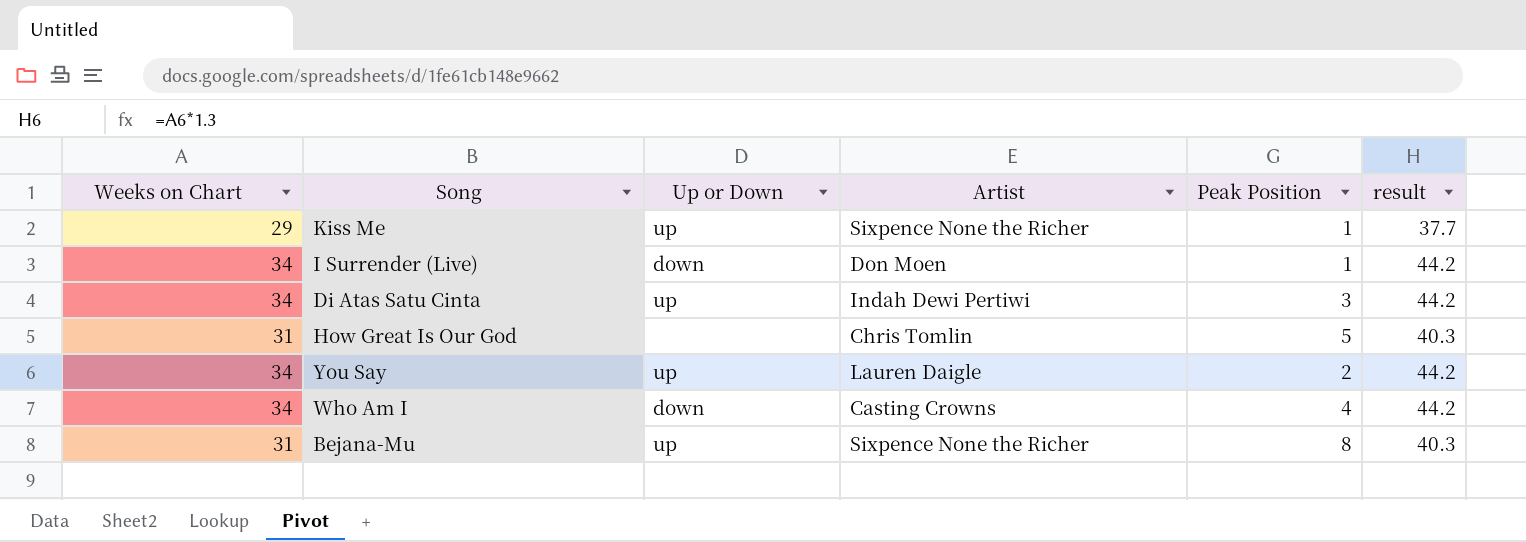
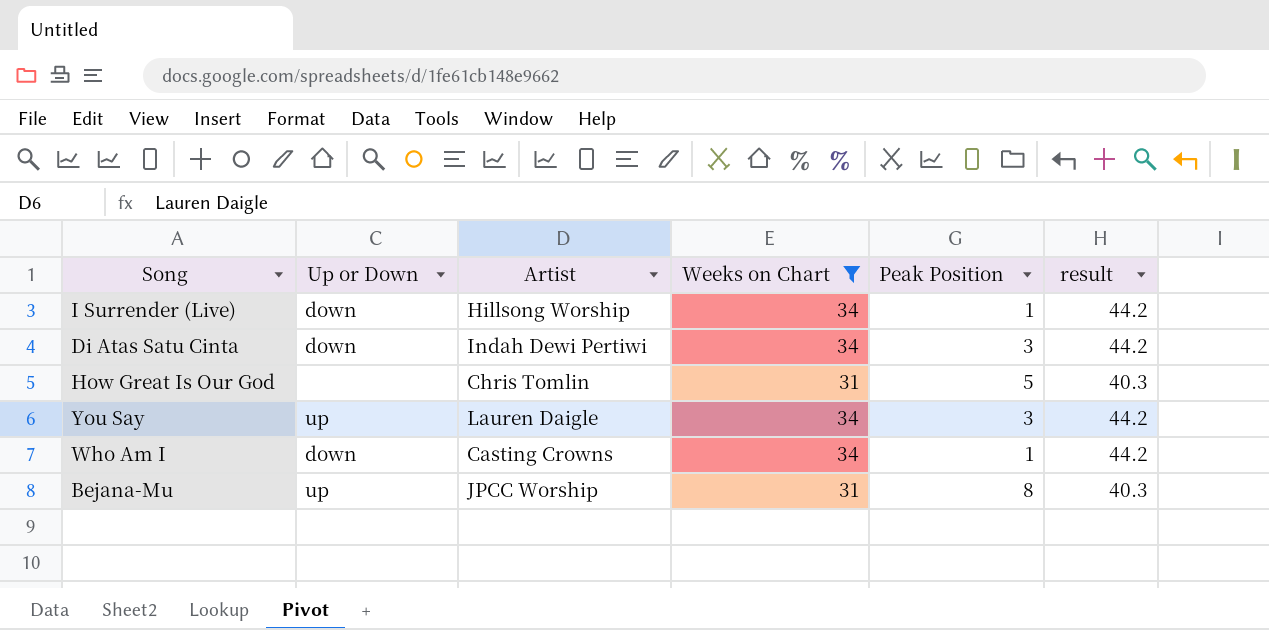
filter: none -> Weeks on Chart != 29
column Weeks on Chart | position: 1 -> 4
I Surrender (Live) | Artist: Don Moen -> Hillsong Worship
Di Atas Satu Cinta | Up or Down: up -> down
You Say | Peak Position: 2 -> 3
Who Am I | Peak Position: 4 -> 1
Bejana-Mu | Artist: Sixpence None the Richer -> JPCC Worship

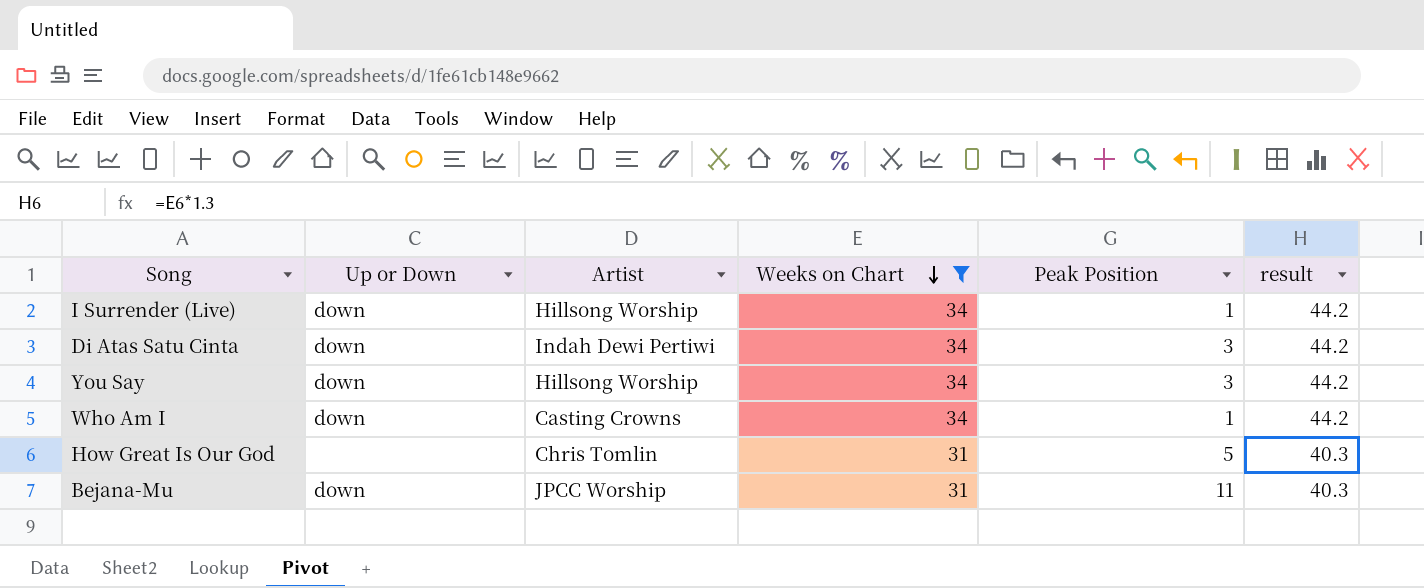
row order: none -> Weeks on Chart descending
You Say | Up or Down: up -> down
You Say | Artist: Lauren Daigle -> Hillsong Worship
Bejana-Mu | Up or Down: up -> down
Bejana-Mu | Peak Position: 8 -> 11

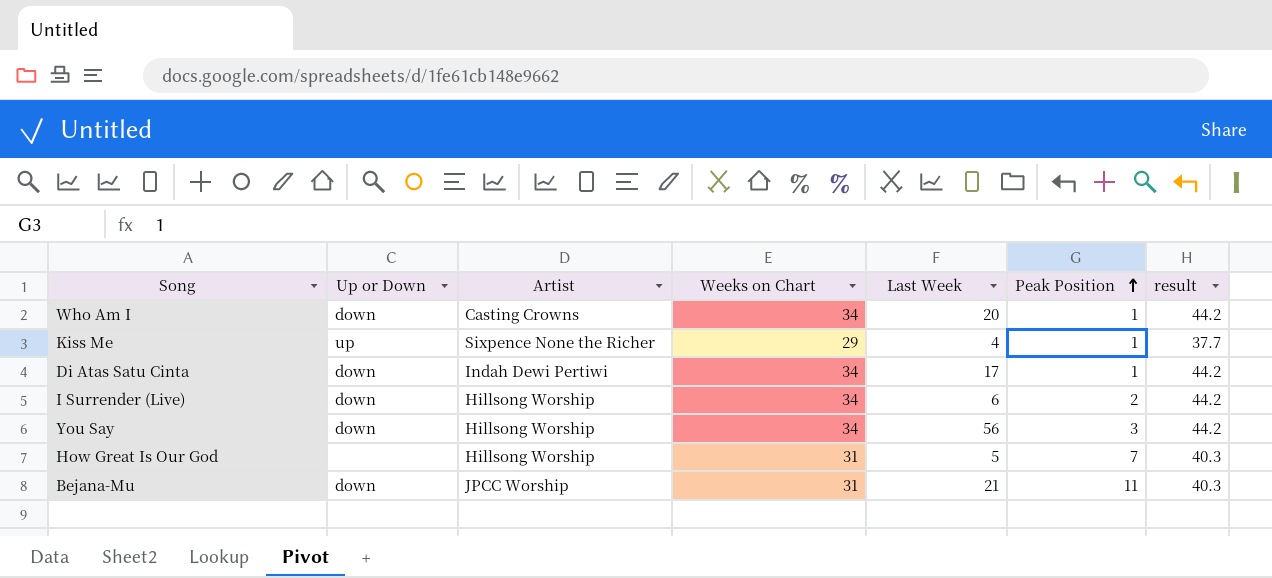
filter: Weeks on Chart != 29 -> none
row order: Weeks on Chart descending -> Peak Position ascending
column Last Week | position: none -> 5
Di Atas Satu Cinta | Peak Position: 3 -> 1
I Surrender (Live) | Peak Position: 1 -> 2
How Great Is Our God | Artist: Chris Tomlin -> Hillsong Worship
How Great Is Our God | Peak Position: 5 -> 7

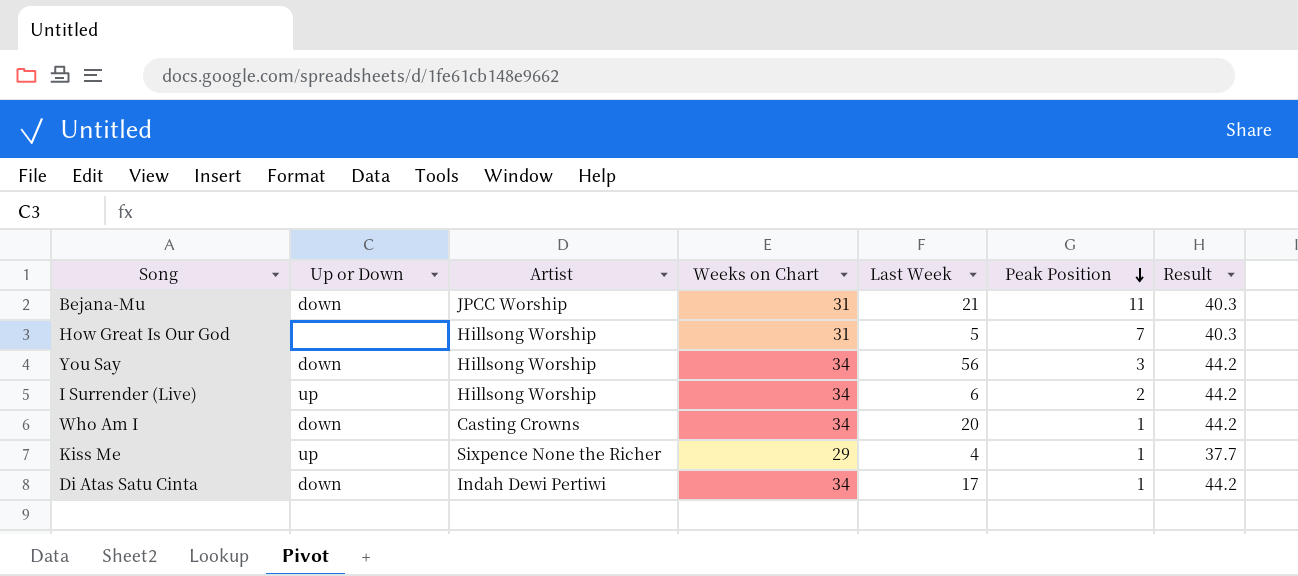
row order: Peak Position ascending -> Peak Position descending
column name: result -> Result
I Surrender (Live) | Up or Down: down -> up

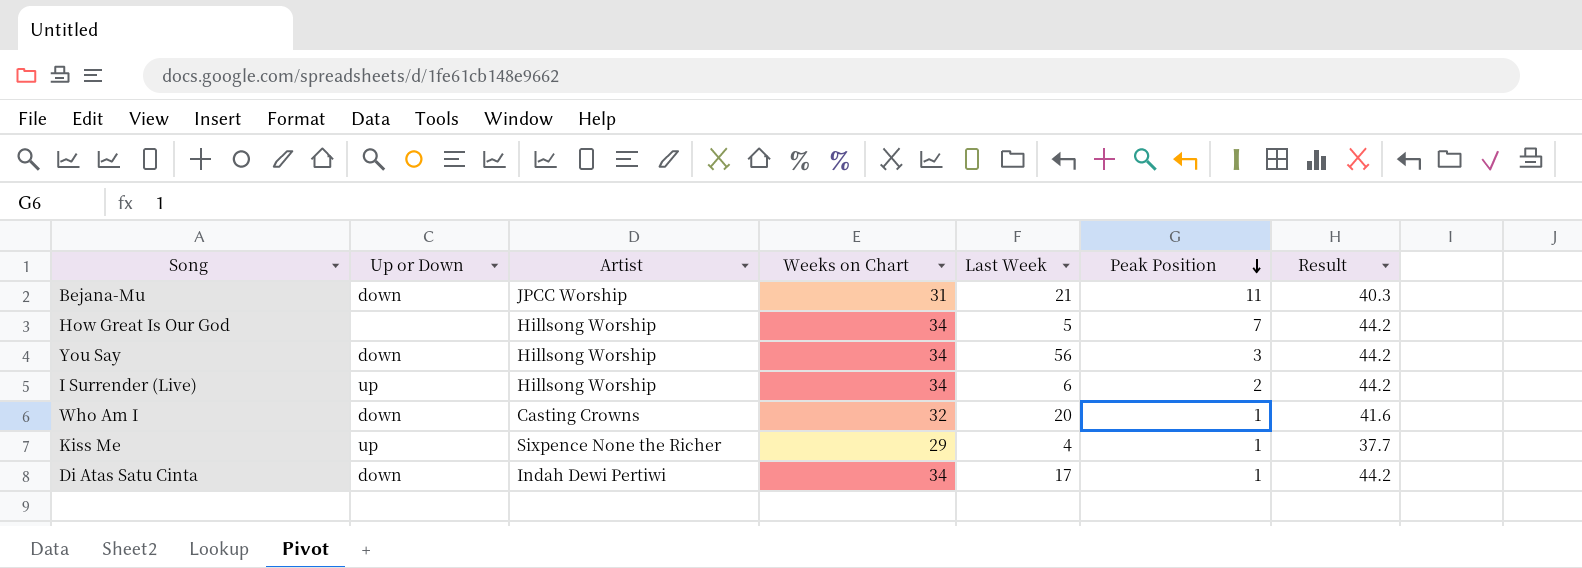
How Great Is Our God | Weeks on Chart: 31 -> 34
How Great Is Our God | Result: 40.3 -> 44.2
Who Am I | Weeks on Chart: 34 -> 32
Who Am I | Result: 44.2 -> 41.6

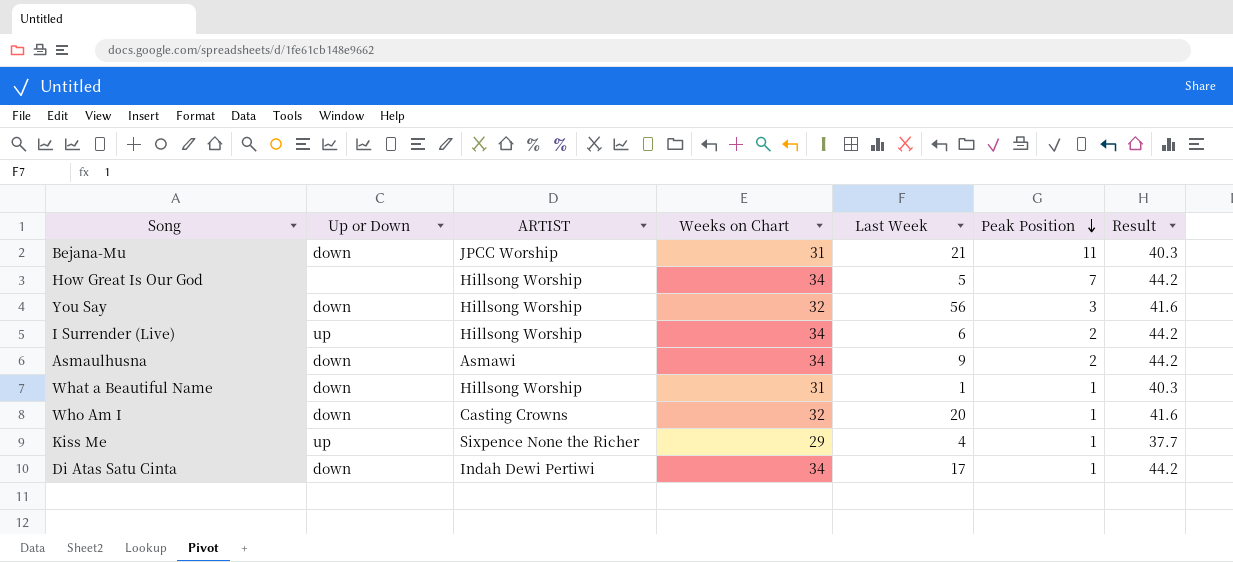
column name: Artist -> ARTIST
You Say | Weeks on Chart: 34 -> 32
You Say | Result: 44.2 -> 41.6
row Asmaulhusna: none -> down | Asmawi | 34 | 9 | 2 | 44.2
row What a Beautiful Name: none -> down | Hillsong Worship | 31 | 1 | 1 | 40.3

